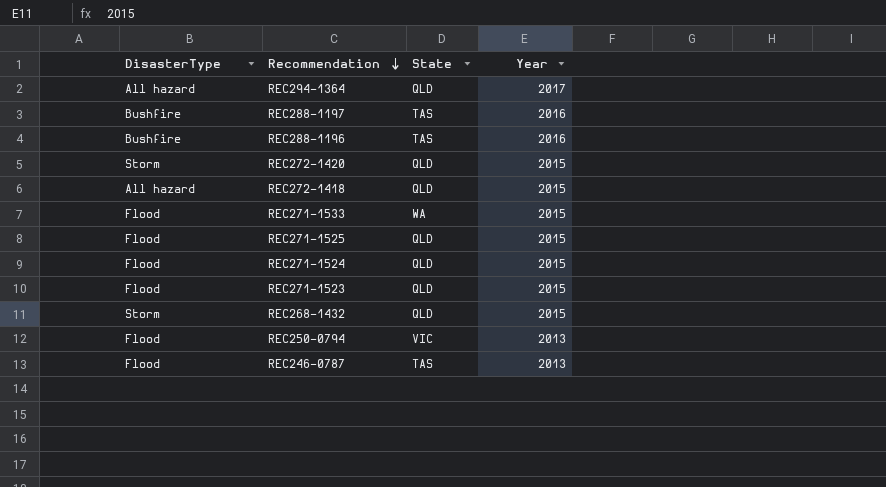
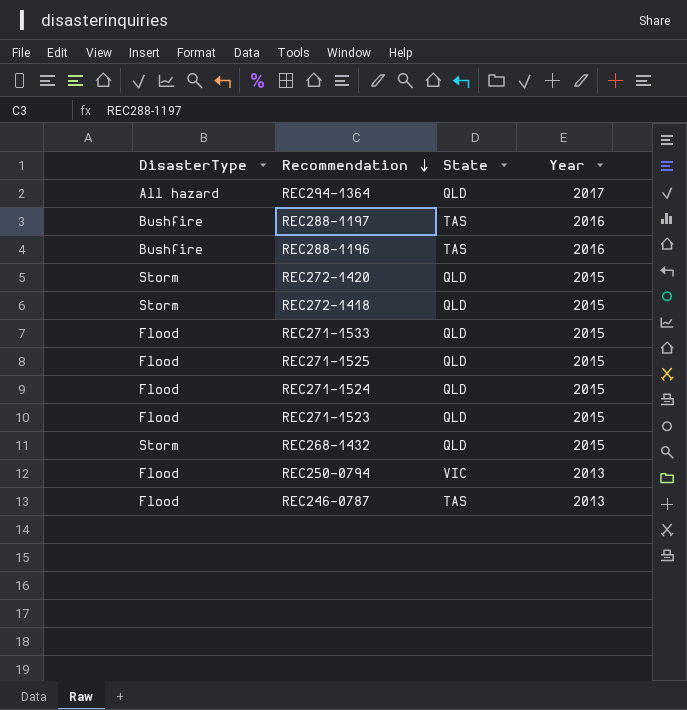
REC272-1418 | DisasterType: All hazard -> Storm
REC271-1533 | State: WA -> QLD

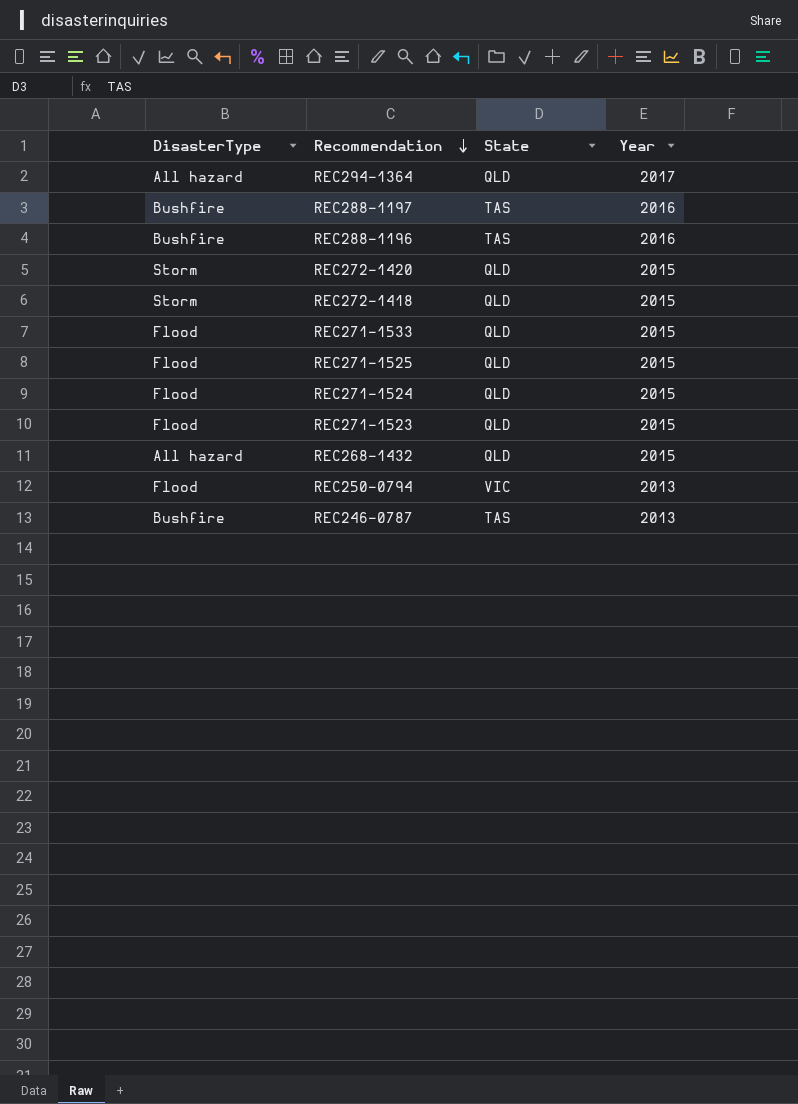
REC268-1432 | DisasterType: Storm -> All hazard
REC246-0787 | DisasterType: Flood -> Bushfire

